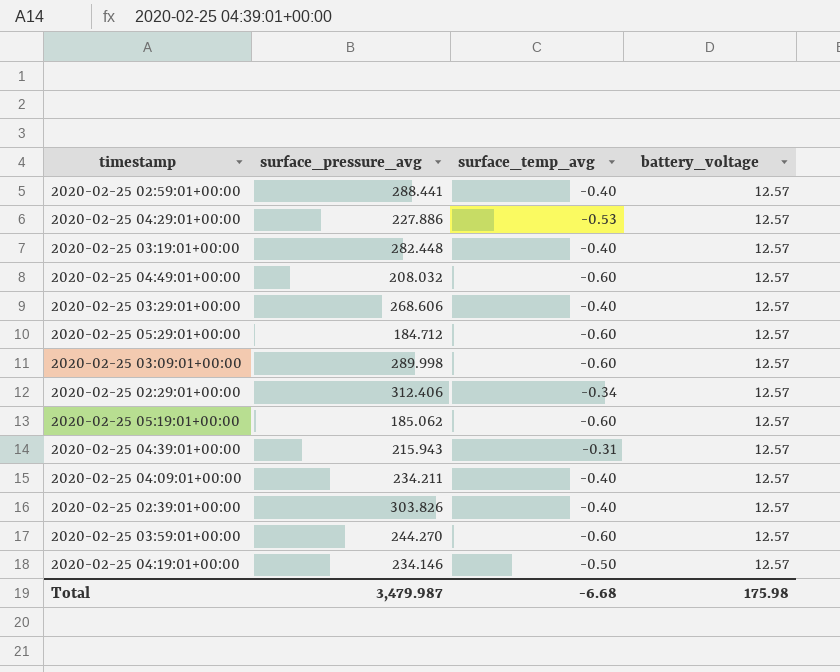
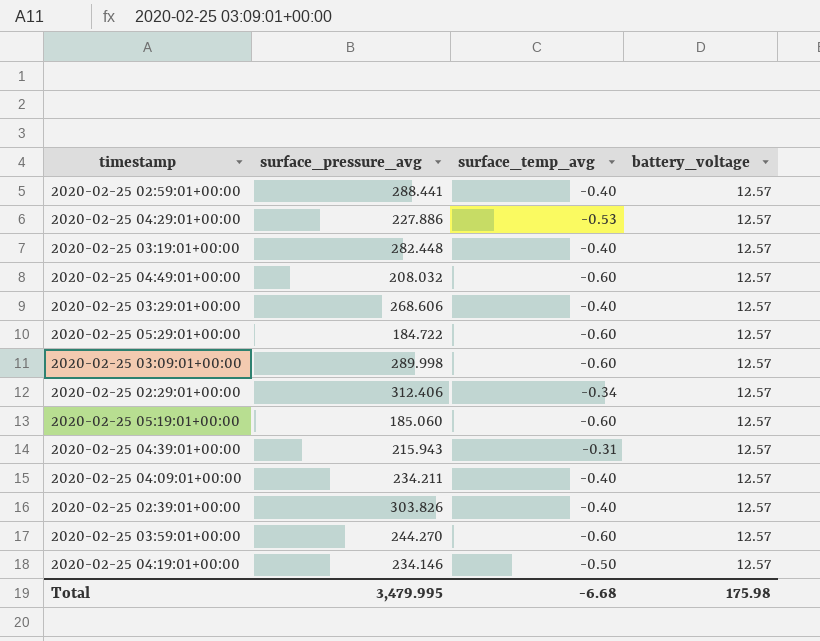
2020-02-25 05:29:01+00:00 | surface_pressure_avg: 184.712 -> 184.722
2020-02-25 05:19:01+00:00 | surface_pressure_avg: 185.062 -> 185.060
Total | surface_pressure_avg: 3,479.987 -> 3,479.995

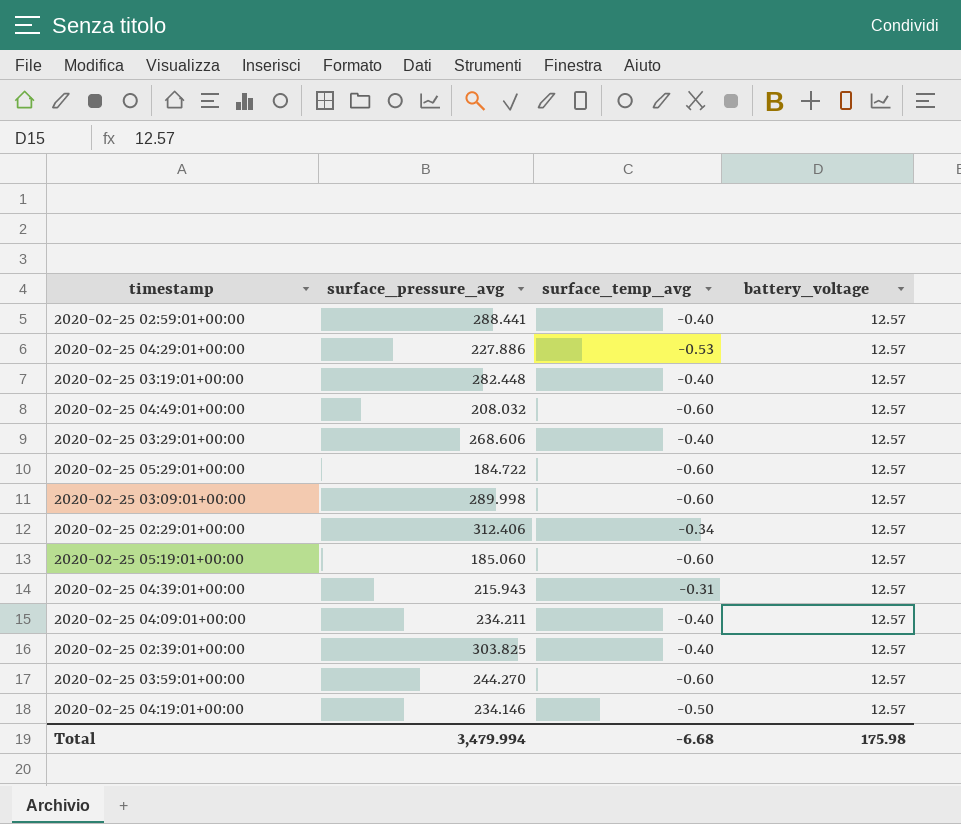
2020-02-25 02:39:01+00:00 | surface_pressure_avg: 303.826 -> 303.825
Total | surface_pressure_avg: 3,479.995 -> 3,479.994

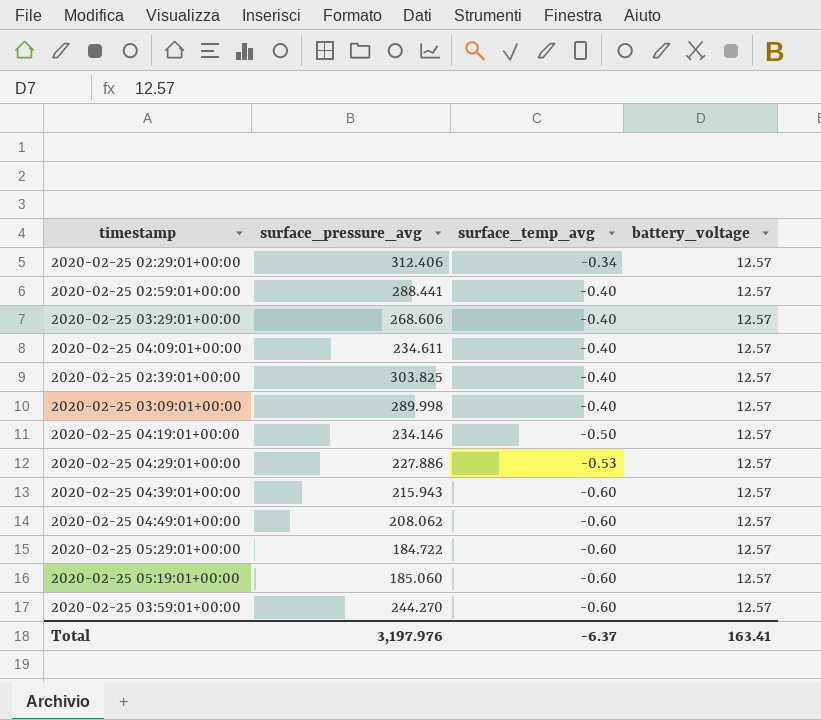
row order: none -> surface_temp_avg descending
row 2020-02-25 03:19:01+00:00: 282.448 | -0.40 | 12.57 -> none
2020-02-25 04:09:01+00:00 | surface_pressure_avg: 234.211 -> 234.611
2020-02-25 03:09:01+00:00 | surface_temp_avg: -0.60 -> -0.40
2020-02-25 04:39:01+00:00 | surface_temp_avg: -0.31 -> -0.60
2020-02-25 04:49:01+00:00 | surface_pressure_avg: 208.032 -> 208.062
Total | surface_pressure_avg: 3,479.994 -> 3,197.976
Total | surface_temp_avg: -6.68 -> -6.37
Total | battery_voltage: 175.98 -> 163.41

